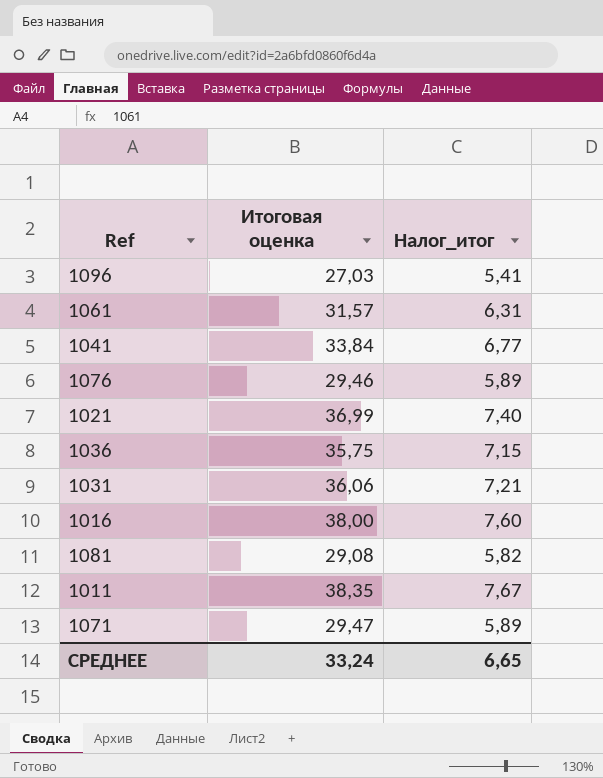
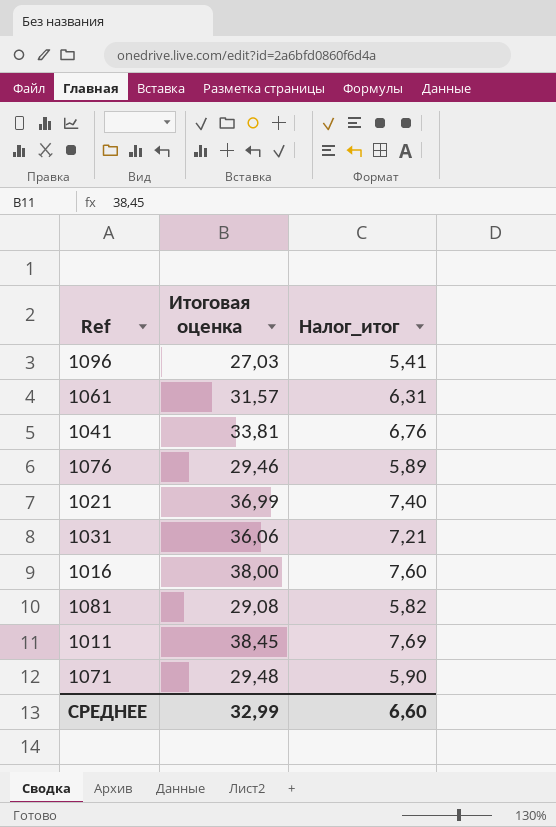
row 1036: 35,75 | 7,15 -> none
1041 | Итоговая оценка: 33,84 -> 33,81
1041 | Налог_итог: 6,77 -> 6,76
1011 | Итоговая оценка: 38,35 -> 38,45
1011 | Налог_итог: 7,67 -> 7,69
1071 | Итоговая оценка: 29,47 -> 29,48
1071 | Налог_итог: 5,89 -> 5,90
СРЕДНЕЕ | Итоговая оценка: 33,24 -> 32,99
СРЕДНЕЕ | Налог_итог: 6,65 -> 6,60

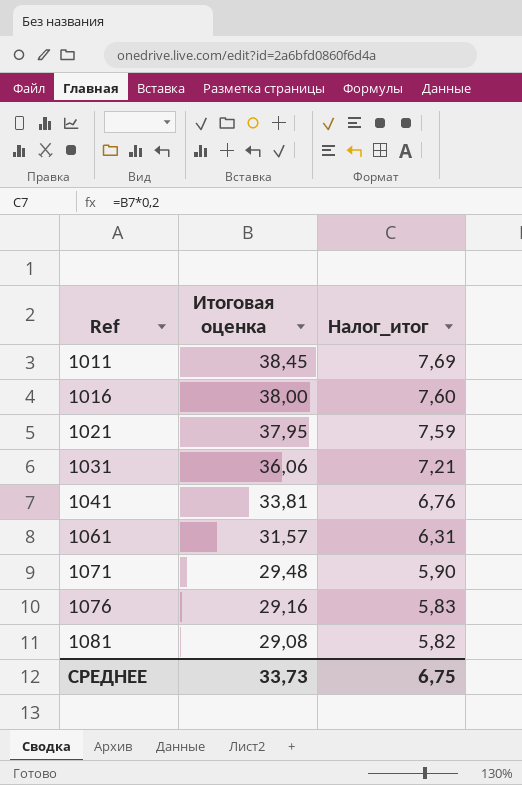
row order: none -> Ref ascending
row 1096: 27,03 | 5,41 -> none
1021 | Итоговая оценка: 36,99 -> 37,95
1021 | Налог_итог: 7,40 -> 7,59
1076 | Итоговая оценка: 29,46 -> 29,16
1076 | Налог_итог: 5,89 -> 5,83
СРЕДНЕЕ | Итоговая оценка: 32,99 -> 33,73
СРЕДНЕЕ | Налог_итог: 6,60 -> 6,75

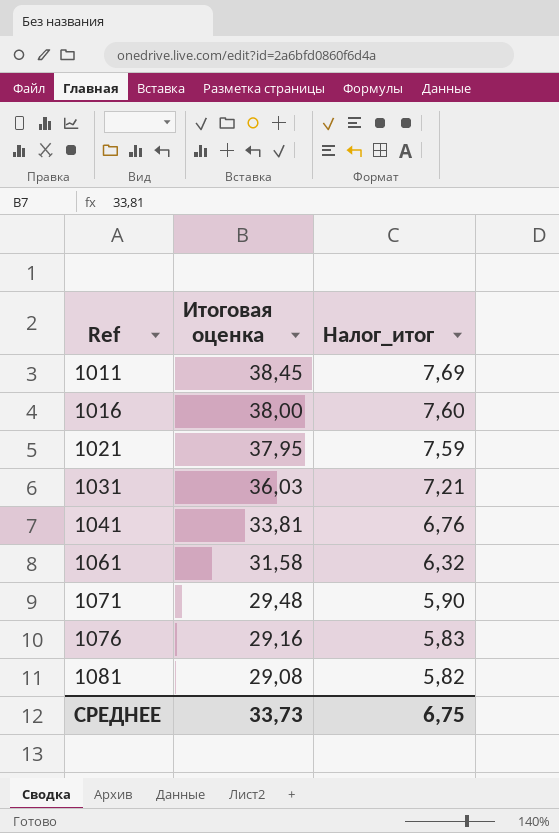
1031 | Итоговая оценка: 36,06 -> 36,03
1061 | Итоговая оценка: 31,57 -> 31,58
1061 | Налог_итог: 6,31 -> 6,32

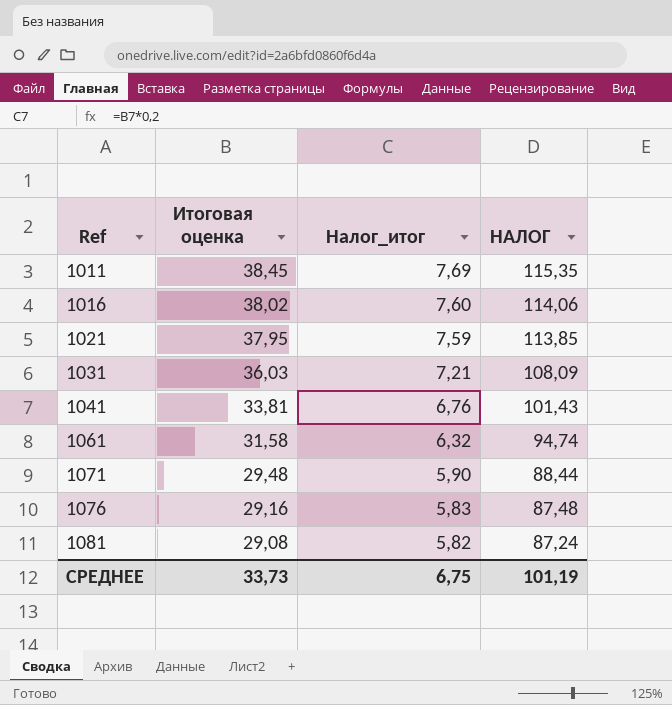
column НАЛОГ | formula: none -> [Итоговая оценка] * 3
1016 | Итоговая оценка: 38,00 -> 38,02

